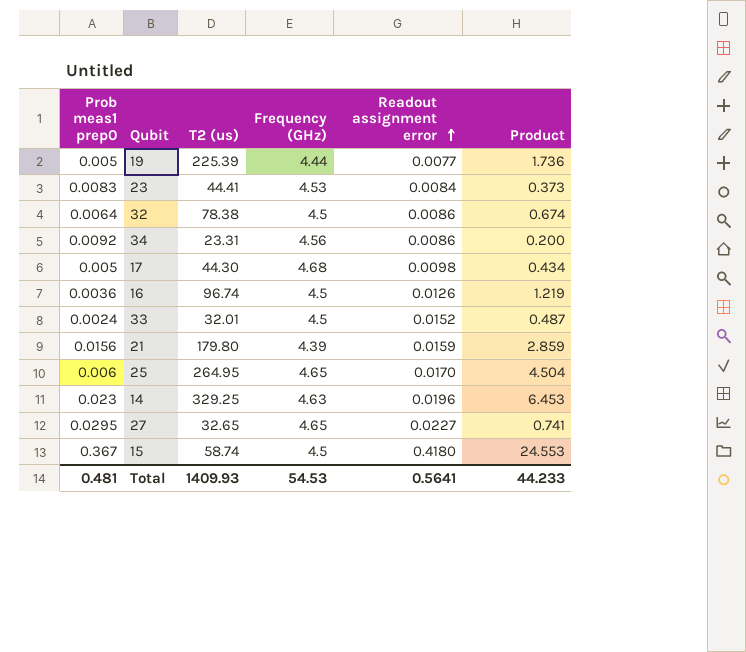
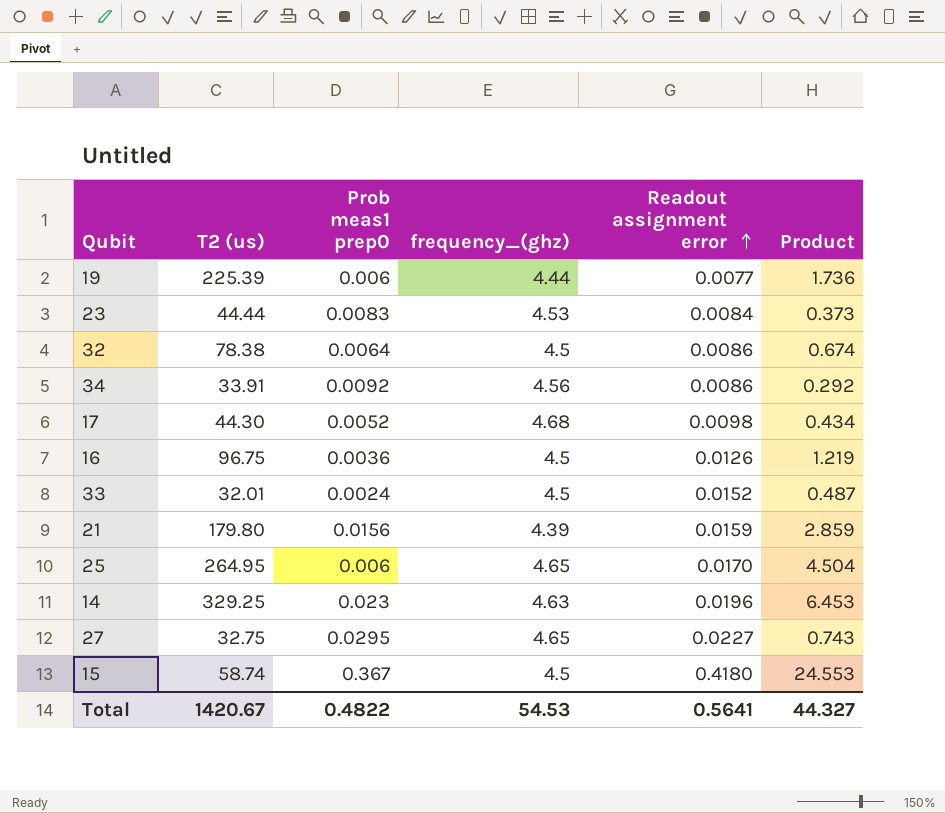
column Prob meas1 prep0 | position: 1 -> 3
column name: Frequency (GHz) -> frequency_(ghz)
19 | Prob meas1 prep0: 0.005 -> 0.006
23 | T2 (us): 44.41 -> 44.44
34 | T2 (us): 23.31 -> 33.91
34 | Product: 0.200 -> 0.292
17 | Prob meas1 prep0: 0.005 -> 0.0052
16 | T2 (us): 96.74 -> 96.75
27 | T2 (us): 32.65 -> 32.75
27 | Product: 0.741 -> 0.743
Total | T2 (us): 1409.93 -> 1420.67
Total | Prob meas1 prep0: 0.481 -> 0.4822
Total | Product: 44.233 -> 44.327

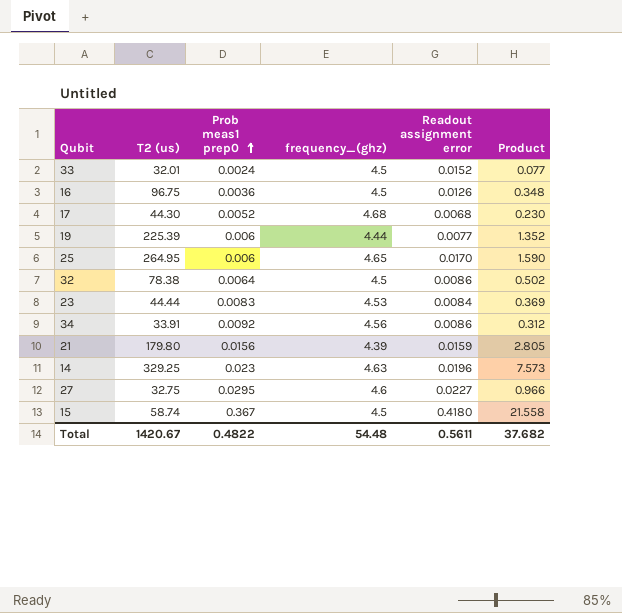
row order: Readout assignment error ascending -> Prob meas1 prep0 ascending
column Product | formula: [T2 (us)] * [Readout assignment error] -> [T2 (us)] * [Prob meas1 prep0]
17 | Readout assignment error: 0.0098 -> 0.0068
27 | frequency_(ghz): 4.65 -> 4.6
Total | frequency_(ghz): 54.53 -> 54.48
Total | Readout assignment error: 0.5641 -> 0.5611
Total | Product: 44.327 -> 37.682

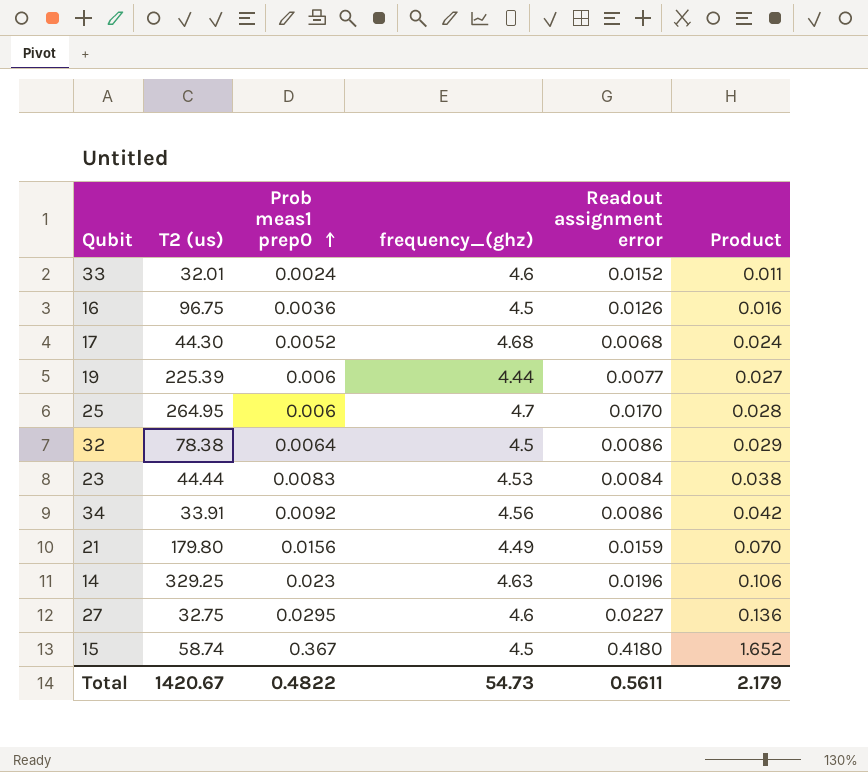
column Product | formula: [T2 (us)] * [Prob meas1 prep0] -> [Prob meas1 prep0] * [frequency_(ghz)]
33 | frequency_(ghz): 4.5 -> 4.6
25 | frequency_(ghz): 4.65 -> 4.7
21 | frequency_(ghz): 4.39 -> 4.49
Total | frequency_(ghz): 54.48 -> 54.73
Total | Product: 37.682 -> 2.179

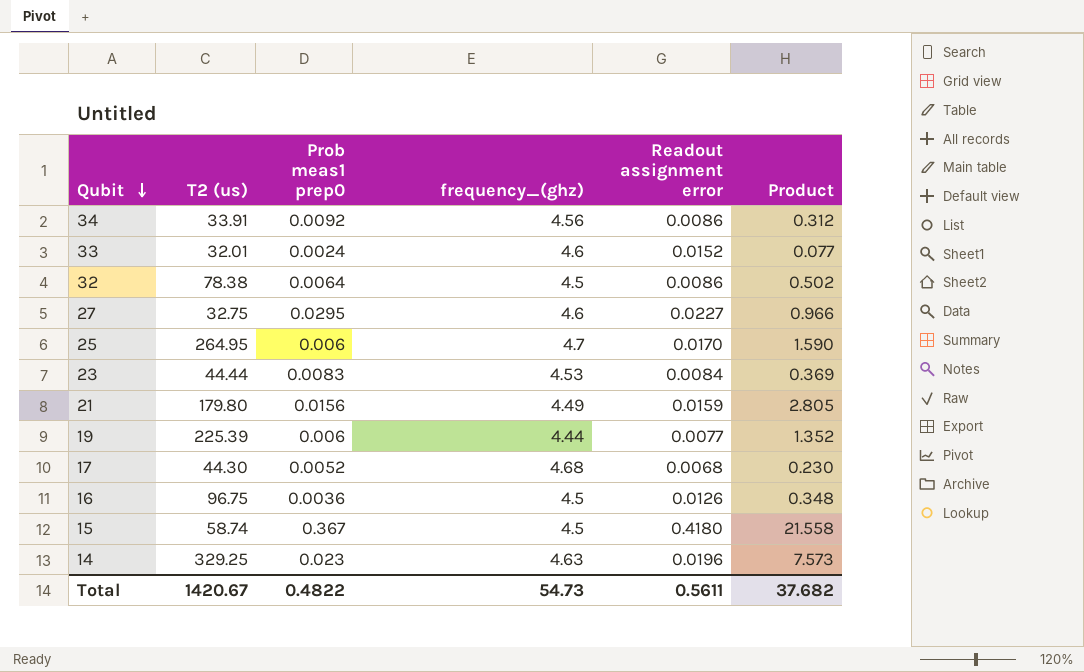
row order: Prob meas1 prep0 ascending -> Qubit descending
column Product | formula: [Prob meas1 prep0] * [frequency_(ghz)] -> [T2 (us)] * [Prob meas1 prep0]
Total | Product: 2.179 -> 37.682

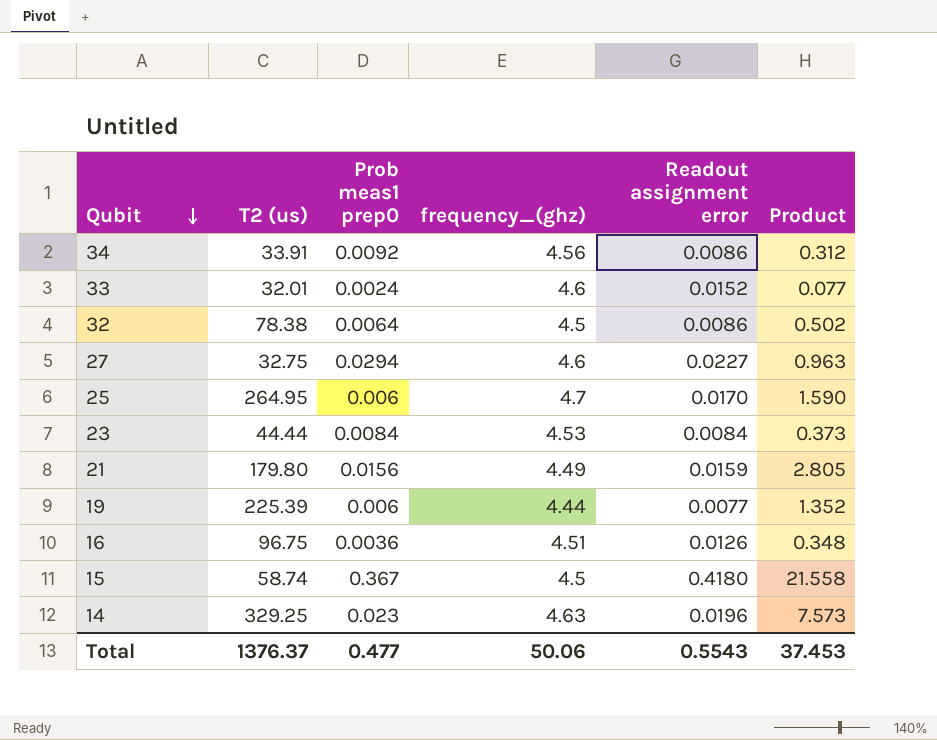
row 17: 44.30 | 0.0052 | 4.68 | 0.0068 | 0.230 -> none
27 | Prob meas1 prep0: 0.0295 -> 0.0294
27 | Product: 0.966 -> 0.963
23 | Prob meas1 prep0: 0.0083 -> 0.0084
23 | Product: 0.369 -> 0.373
16 | frequency_(ghz): 4.5 -> 4.51
Total | T2 (us): 1420.67 -> 1376.37
Total | Prob meas1 prep0: 0.4822 -> 0.477
Total | frequency_(ghz): 54.73 -> 50.06
Total | Readout assignment error: 0.5611 -> 0.5543
Total | Product: 37.682 -> 37.453

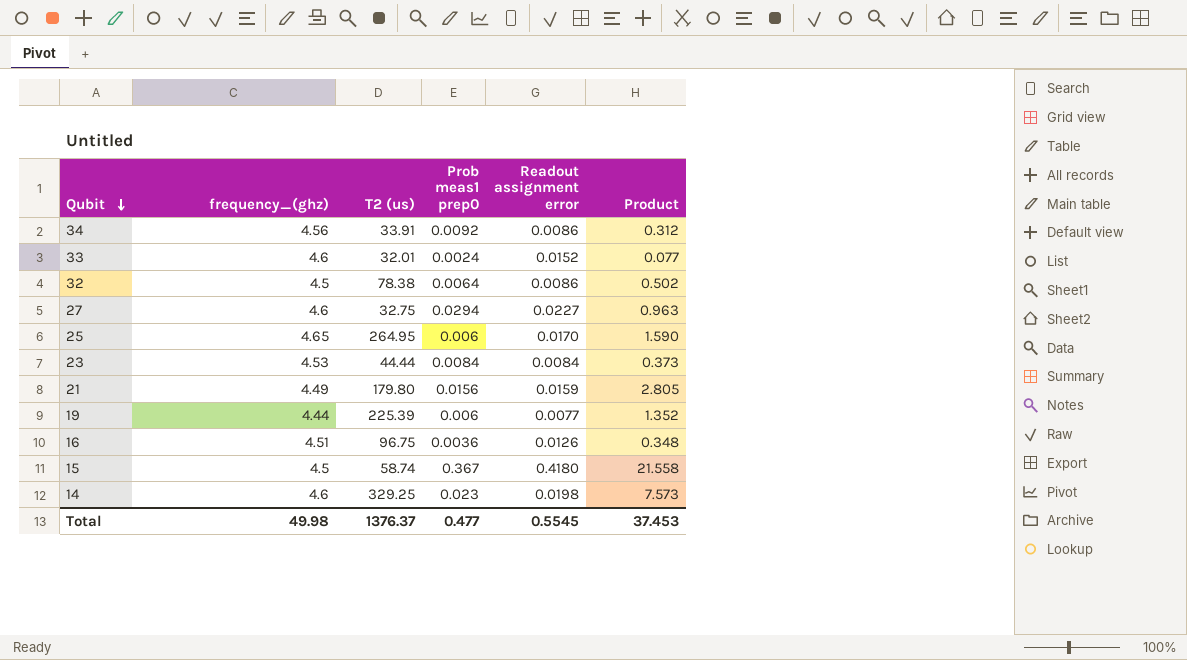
column frequency_(ghz) | position: 4 -> 2
25 | frequency_(ghz): 4.7 -> 4.65
14 | frequency_(ghz): 4.63 -> 4.6
14 | Readout assignment error: 0.0196 -> 0.0198
Total | frequency_(ghz): 50.06 -> 49.98
Total | Readout assignment error: 0.5543 -> 0.5545

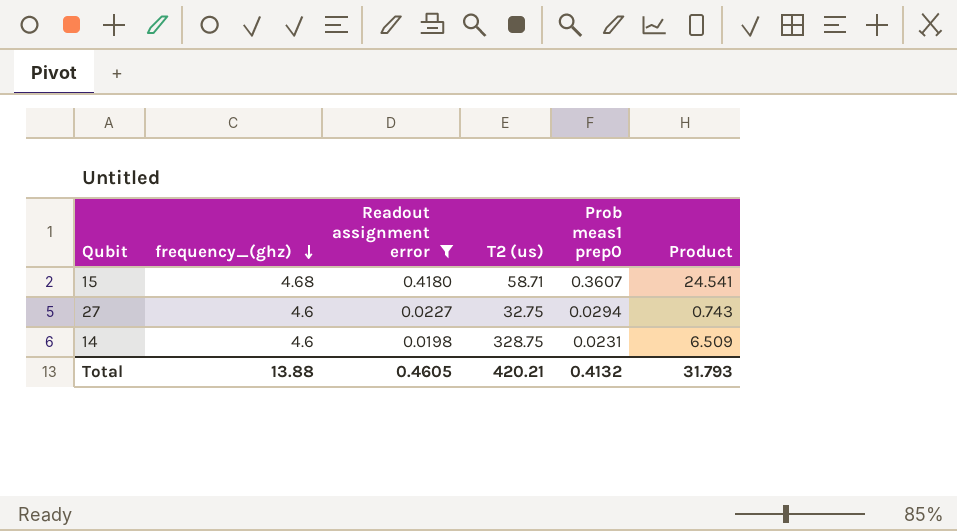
filter: none -> Readout assignment error >= 0.0198
row order: Qubit descending -> frequency_(ghz) descending
column Readout assignment error | position: 5 -> 3
column Product | formula: [T2 (us)] * [Prob meas1 prep0] -> [Readout assignment error] * [T2 (us)]
15 | frequency_(ghz): 4.5 -> 4.68
15 | T2 (us): 58.74 -> 58.71
15 | Prob meas1 prep0: 0.367 -> 0.3607
14 | T2 (us): 329.25 -> 328.75
14 | Prob meas1 prep0: 0.023 -> 0.0231
Total | frequency_(ghz): 49.98 -> 13.88
Total | Readout assignment error: 0.5545 -> 0.4605
Total | T2 (us): 1376.37 -> 420.21
Total | Prob meas1 prep0: 0.477 -> 0.4132
Total | Product: 37.453 -> 31.793

